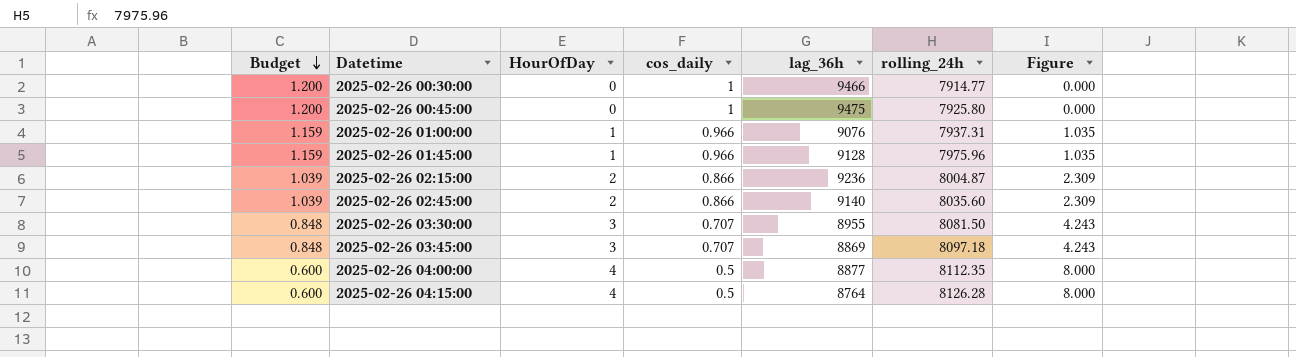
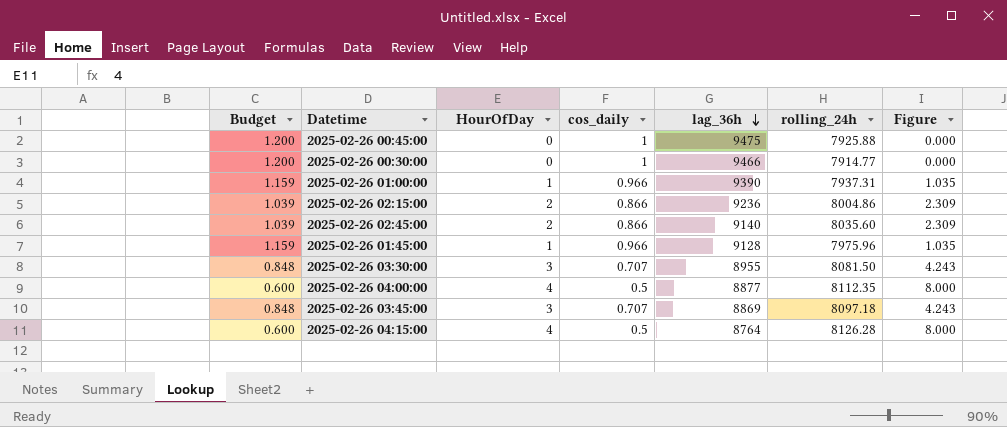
row order: Budget descending -> lag_36h descending
2025-02-26 00:45:00 | rolling_24h: 7925.80 -> 7925.88
2025-02-26 01:00:00 | lag_36h: 9076 -> 9390
2025-02-26 02:15:00 | rolling_24h: 8004.87 -> 8004.86

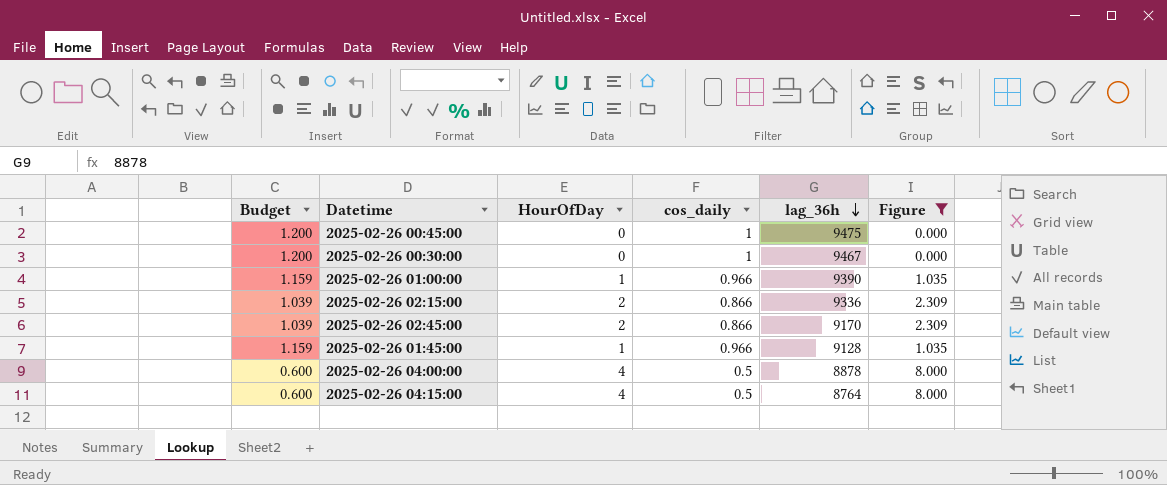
filter: none -> Figure != 4.243
column rolling_24h | position: 6 -> none
2025-02-26 00:30:00 | lag_36h: 9466 -> 9467
2025-02-26 02:15:00 | lag_36h: 9236 -> 9336
2025-02-26 02:45:00 | lag_36h: 9140 -> 9170
2025-02-26 04:00:00 | lag_36h: 8877 -> 8878

